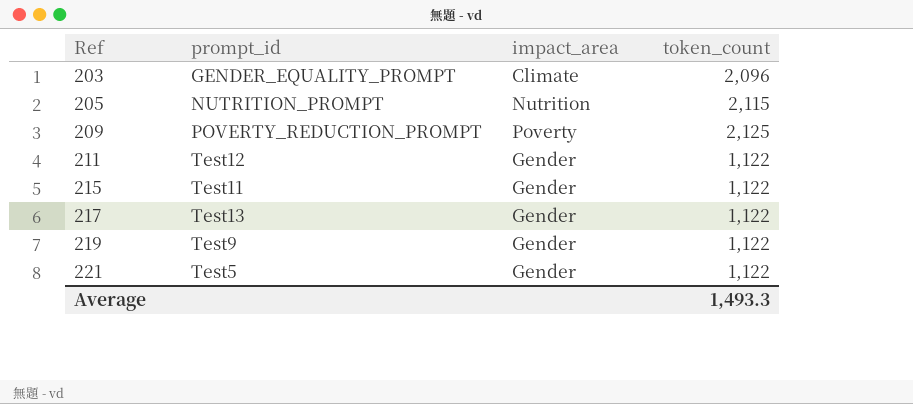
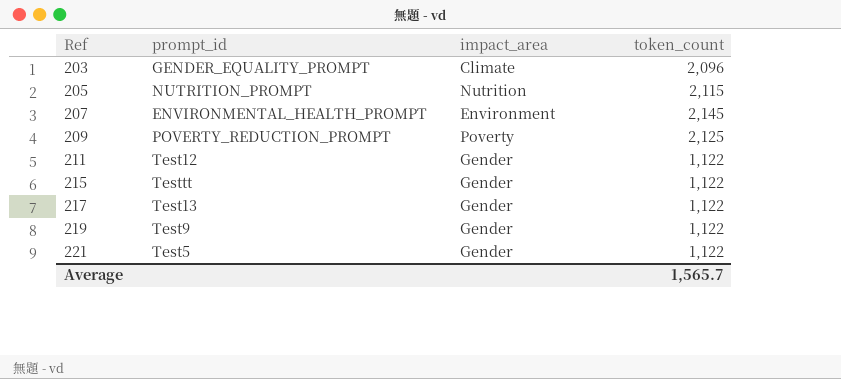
row 207: none -> ENVIRONMENTAL_HEALTH_PROMPT | Environment | 2,145
215 | prompt_id: Test11 -> Testtt
Average | token_count: 1,493.3 -> 1,565.7

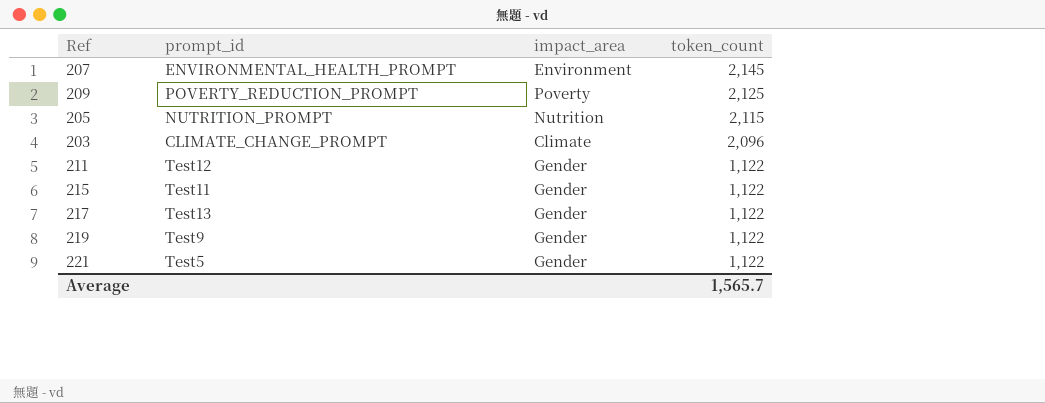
row order: Ref ascending -> token_count descending
203 | prompt_id: GENDER_EQUALITY_PROMPT -> CLIMATE_CHANGE_PROMPT
215 | prompt_id: Testtt -> Test11

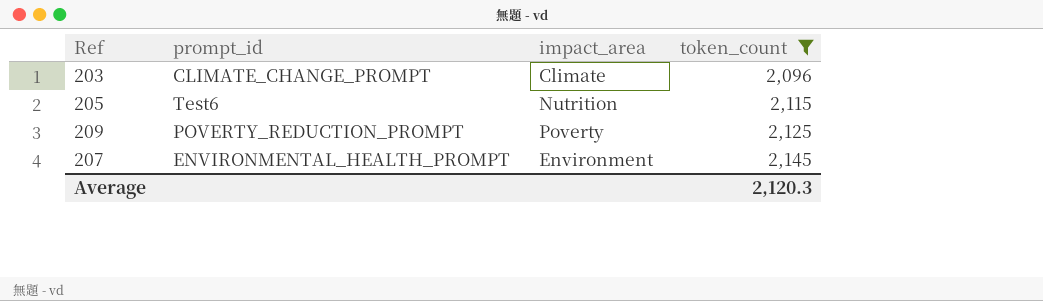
filter: none -> token_count != 1,122
row order: token_count descending -> token_count ascending
205 | prompt_id: NUTRITION_PROMPT -> Test6
Average | token_count: 1,565.7 -> 2,120.3

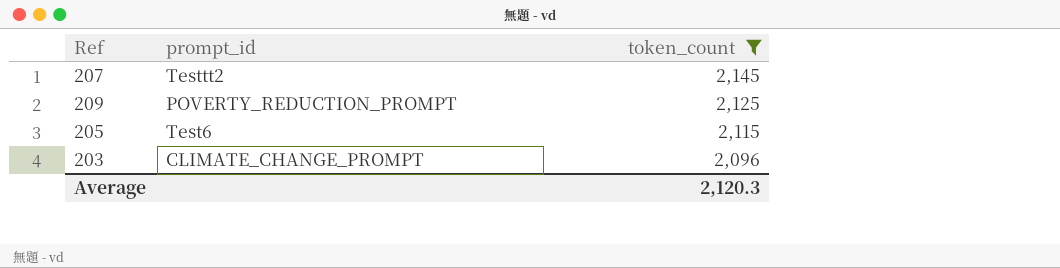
row order: token_count ascending -> token_count descending
column impact_area | position: 3 -> none
207 | prompt_id: ENVIRONMENTAL_HEALTH_PROMPT -> Testtt2

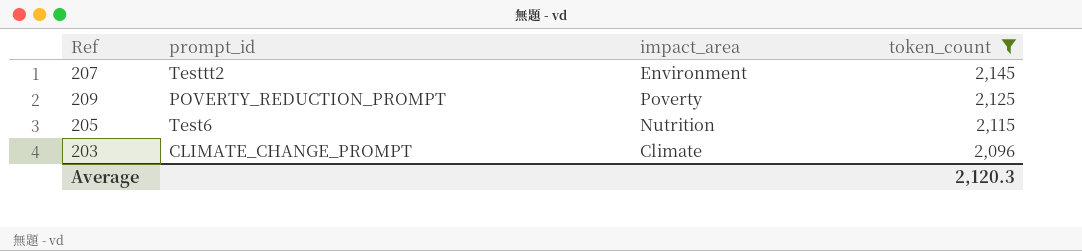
column impact_area | position: none -> 3

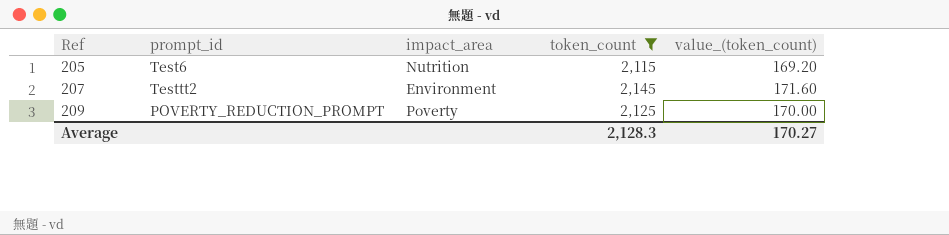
row order: token_count descending -> Ref ascending
column value_(token_count) | formula: none -> [token_count] * 0.08
row 203: CLIMATE_CHANGE_PROMPT | Climate | 2,096 -> none
Average | token_count: 2,120.3 -> 2,128.3

